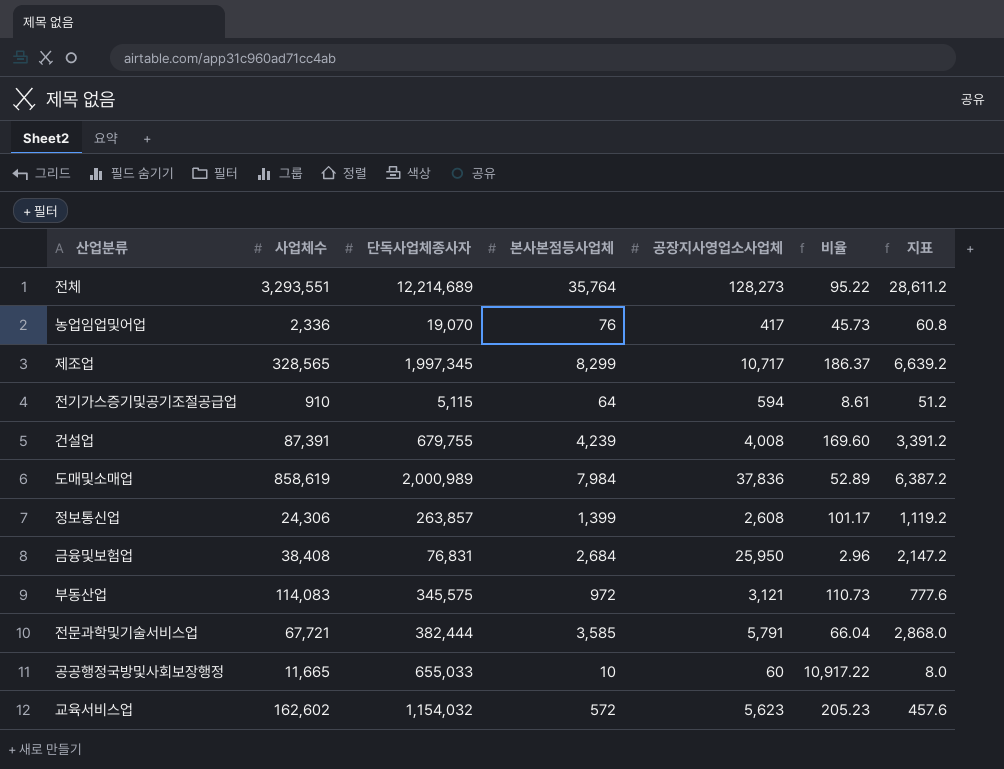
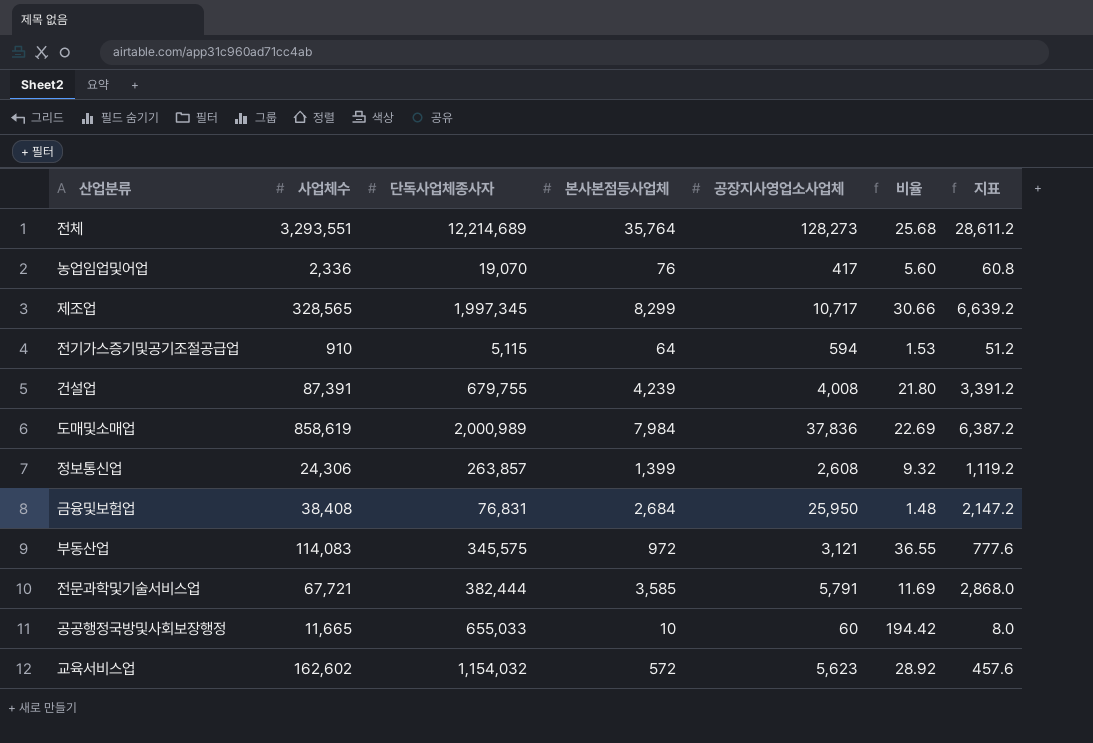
column 비율 | formula: [단독사업체종사자] / [공장지사영업소사업체] -> [사업체수] / [공장지사영업소사업체]

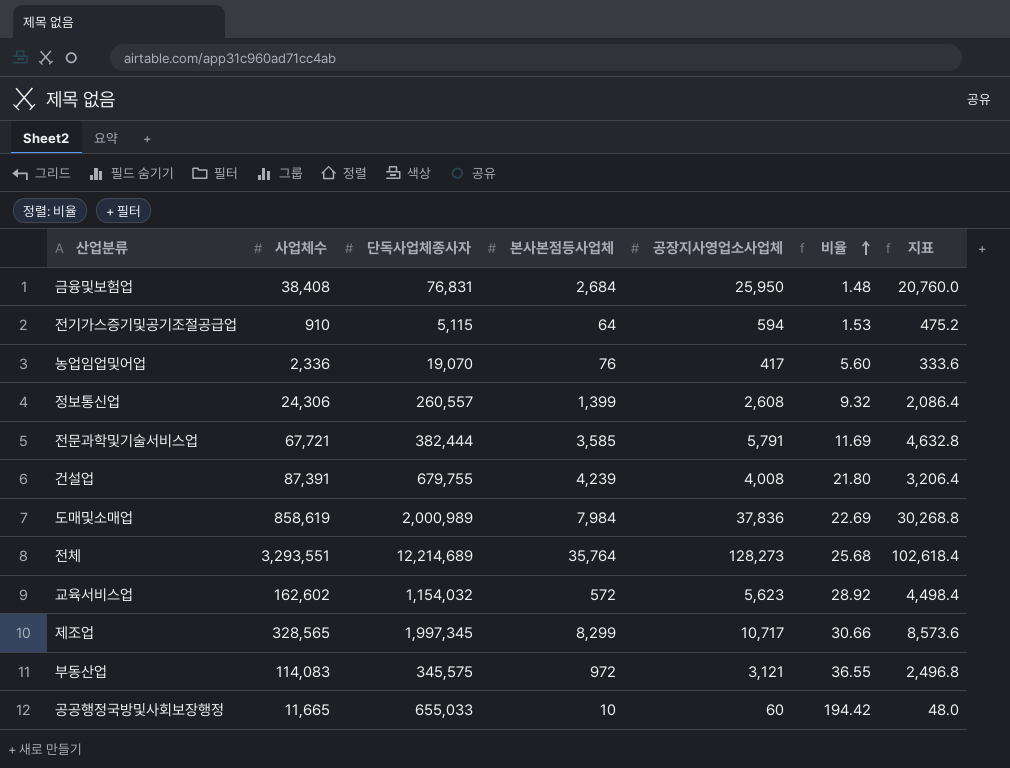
row order: none -> 비율 ascending
column 지표 | formula: [본사본점등사업체] * 0.8 -> [공장지사영업소사업체] * 0.8
정보통신업 | 단독사업체종사자: 263,857 -> 260,557

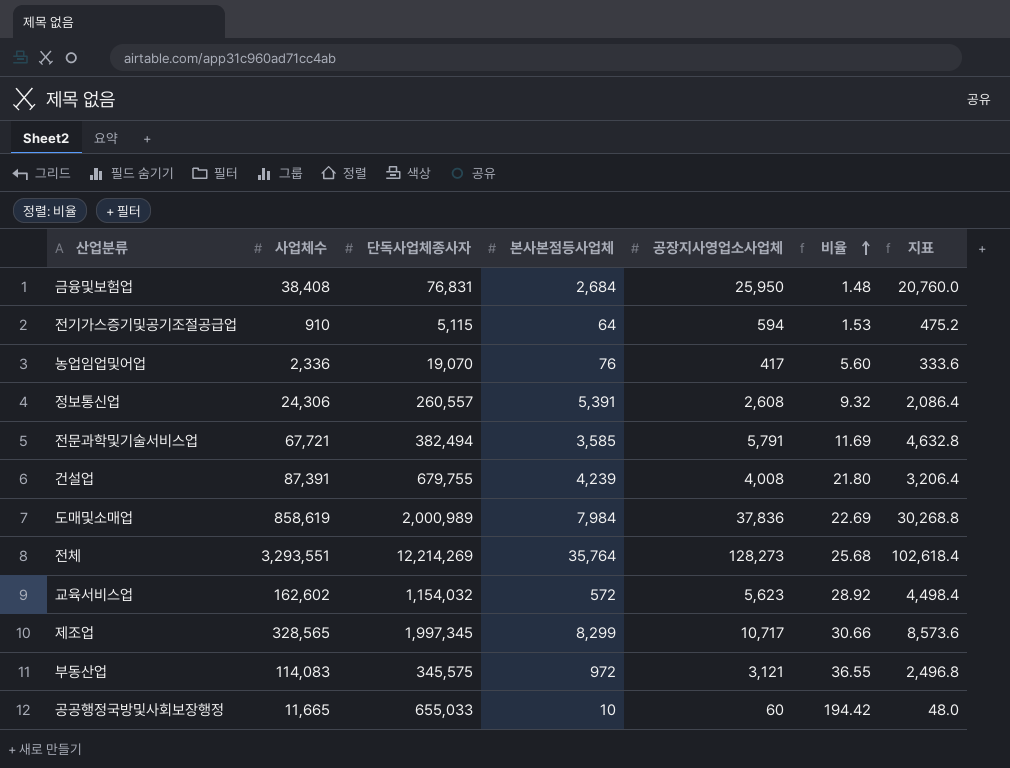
정보통신업 | 본사본점등사업체: 1,399 -> 5,391
전문과학및기술서비스업 | 단독사업체종사자: 382,444 -> 382,494
전체 | 단독사업체종사자: 12,214,689 -> 12,214,269

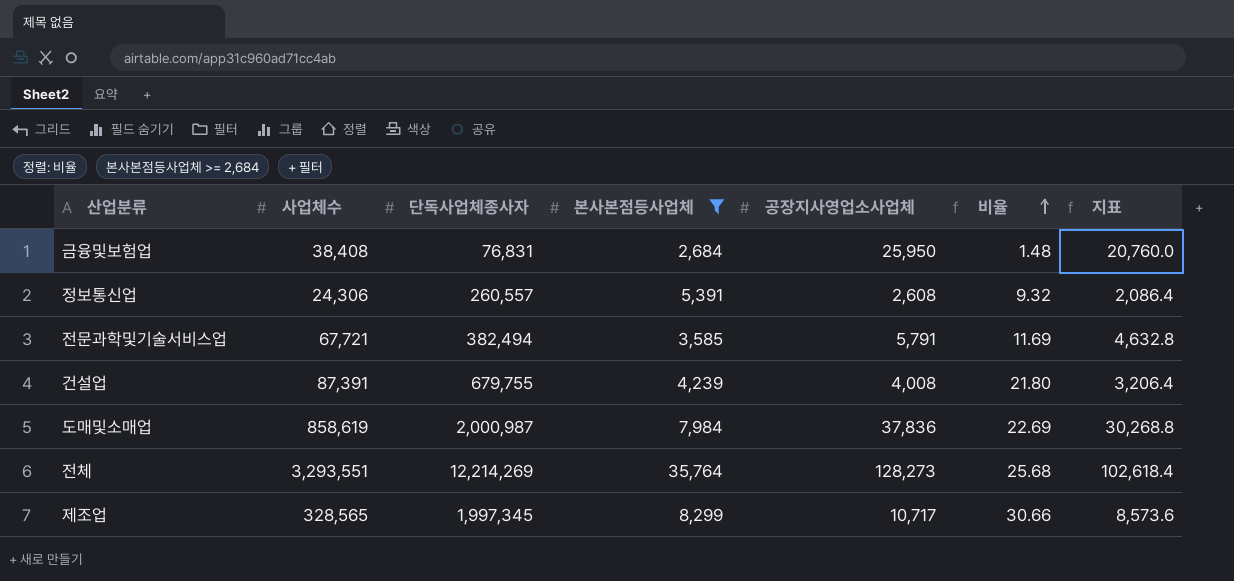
filter: none -> 본사본점등사업체 >= 2,684
도매및소매업 | 단독사업체종사자: 2,000,989 -> 2,000,987

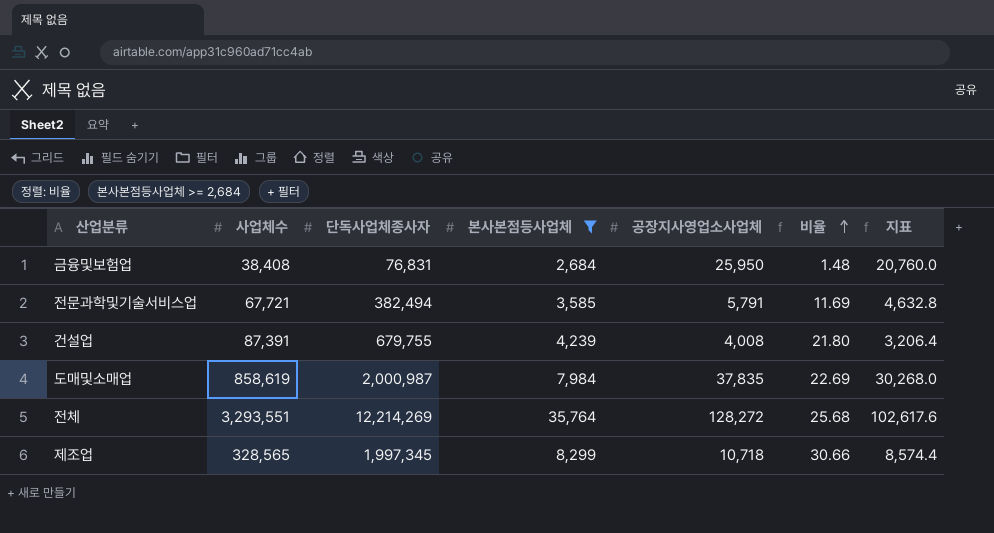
row 정보통신업: 24,306 | 260,557 | 5,391 | 2,608 | 9.32 | 2,086.4 -> none
도매및소매업 | 공장지사영업소사업체: 37,836 -> 37,835
도매및소매업 | 지표: 30,268.8 -> 30,268.0
전체 | 공장지사영업소사업체: 128,273 -> 128,272
전체 | 지표: 102,618.4 -> 102,617.6
제조업 | 공장지사영업소사업체: 10,717 -> 10,718
제조업 | 지표: 8,573.6 -> 8,574.4

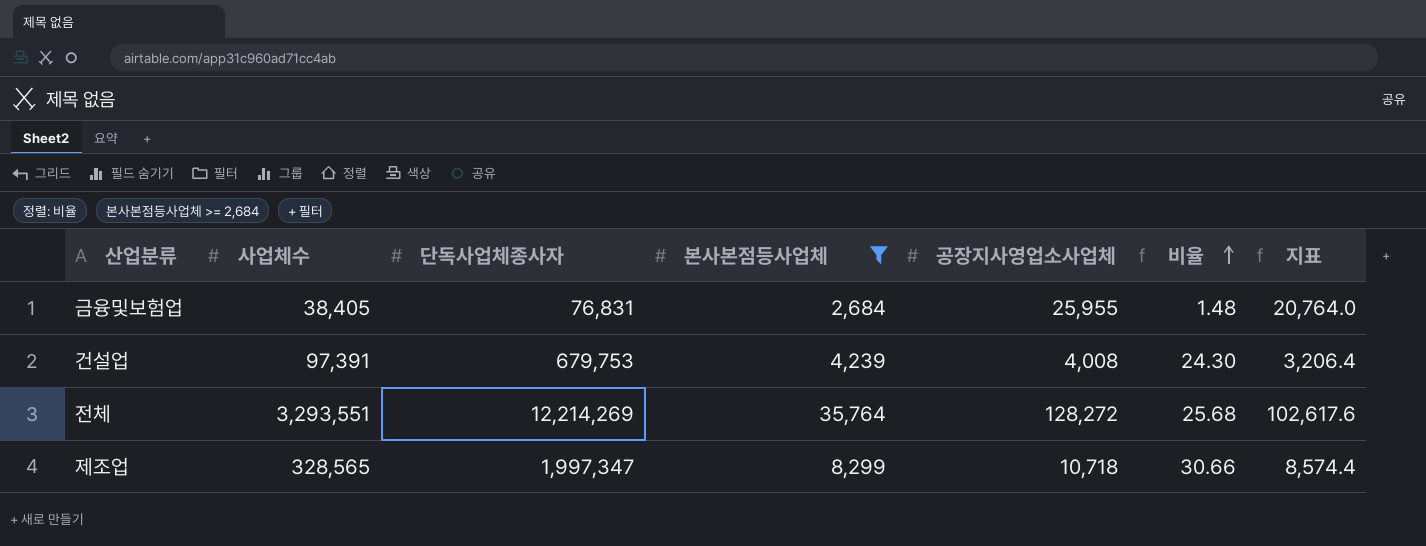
row 전문과학및기술서비스업: 67,721 | 382,494 | 3,585 | 5,791 | 11.69 | 4,632.8 -> none
row 도매및소매업: 858,619 | 2,000,987 | 7,984 | 37,835 | 22.69 | 30,268.0 -> none
금융및보험업 | 사업체수: 38,408 -> 38,405
금융및보험업 | 공장지사영업소사업체: 25,950 -> 25,955
금융및보험업 | 지표: 20,760.0 -> 20,764.0
건설업 | 사업체수: 87,391 -> 97,391
건설업 | 단독사업체종사자: 679,755 -> 679,753
건설업 | 비율: 21.80 -> 24.30
제조업 | 단독사업체종사자: 1,997,345 -> 1,997,347

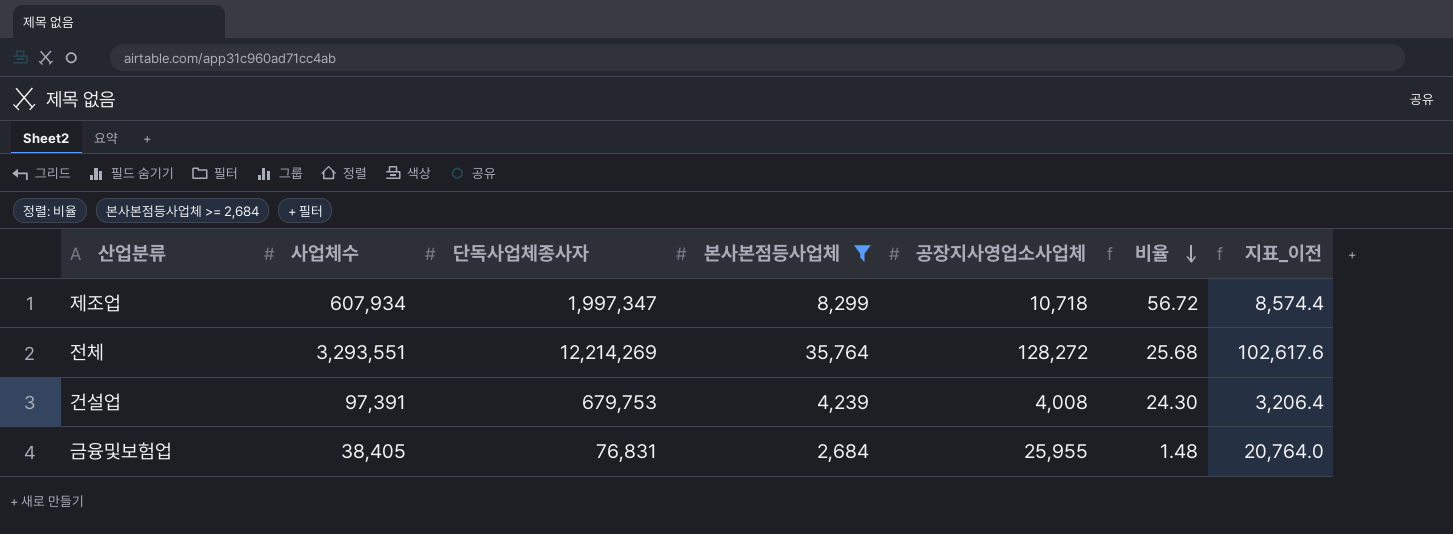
row order: 비율 ascending -> 비율 descending
column name: 지표 -> 지표_이전
제조업 | 사업체수: 328,565 -> 607,934
제조업 | 비율: 30.66 -> 56.72

